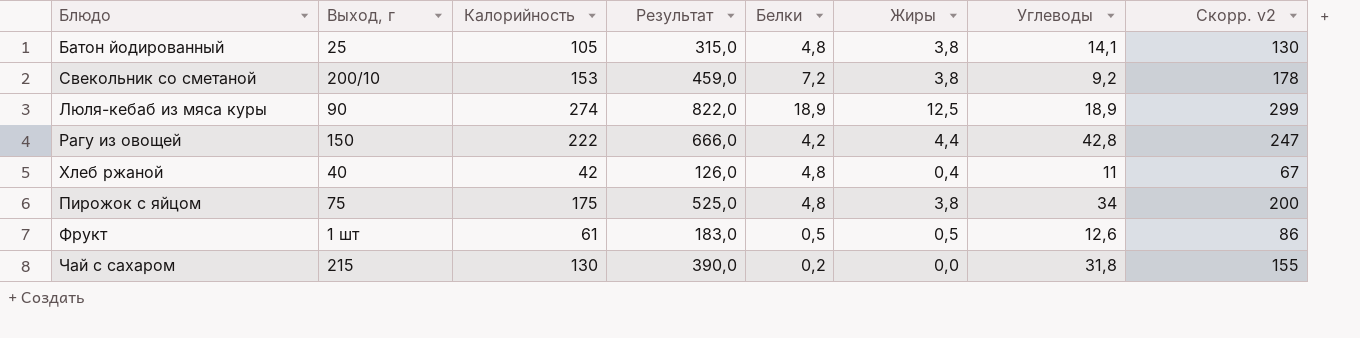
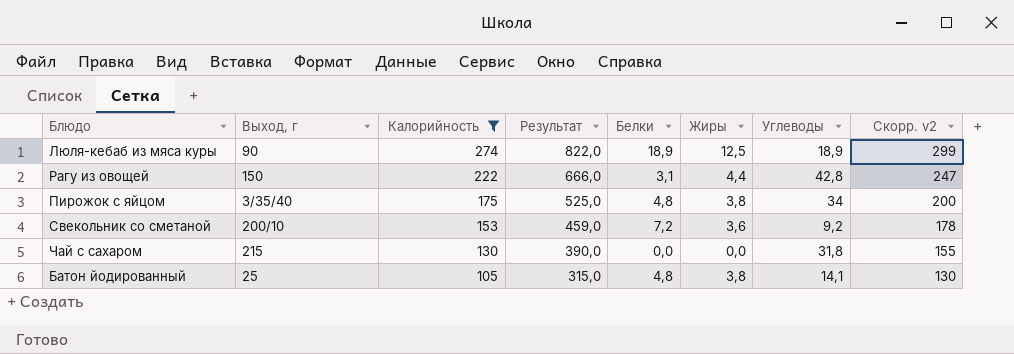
filter: none -> Калорийность >= 105
row order: none -> Калорийность descending
Рагу из овощей | Белки: 4,2 -> 3,1
Пирожок с яйцом | Выход, г: 75 -> 3/35/40
Свекольник со сметаной | Жиры: 3,8 -> 3,6
Чай с сахаром | Белки: 0,2 -> 0,0

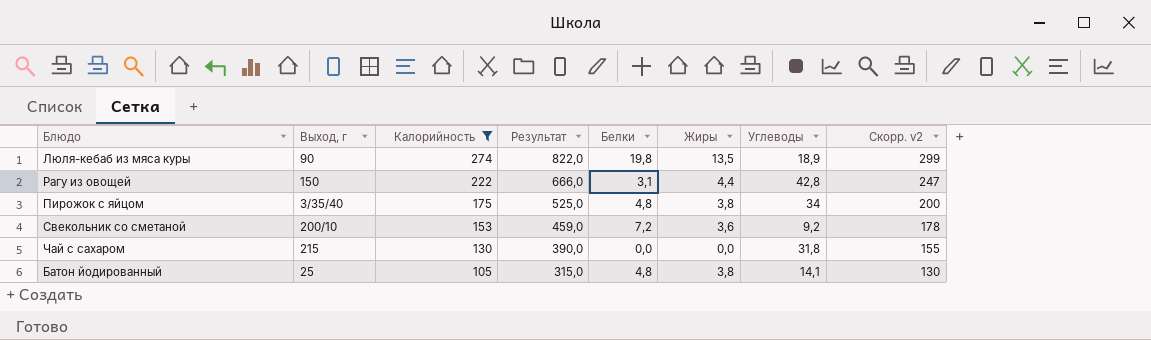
Люля-кебаб из мяса куры | Белки: 18,9 -> 19,8
Люля-кебаб из мяса куры | Жиры: 12,5 -> 13,5

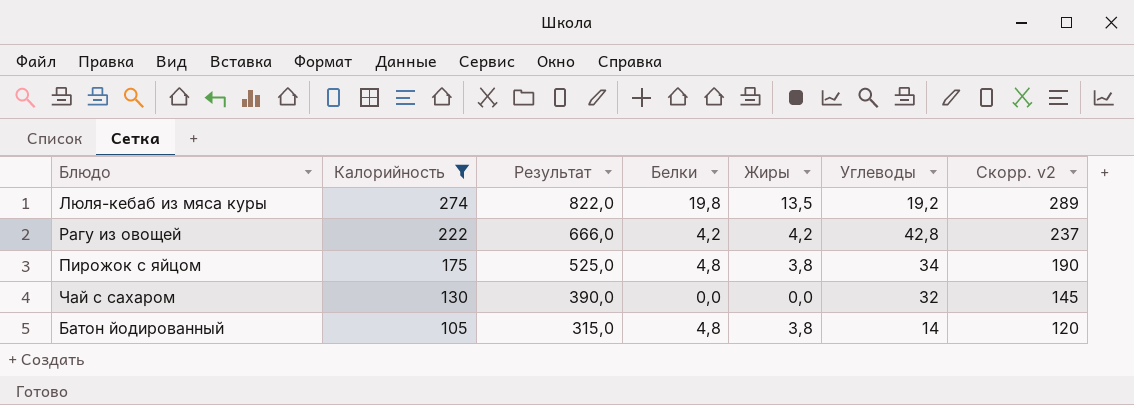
column Выход, г | position: 2 -> none
column Скорр. v2 | formula: [Калорийность] + 25 -> [Калорийность] + 15
row Свекольник со сметаной: 200/10 | 153 | 459,0 | 7,2 | 3,6 | 9,2 | 178 -> none
Люля-кебаб из мяса куры | Углеводы: 18,9 -> 19,2
Рагу из овощей | Белки: 3,1 -> 4,2
Рагу из овощей | Жиры: 4,4 -> 4,2
Чай с сахаром | Углеводы: 31,8 -> 32
Батон йодированный | Углеводы: 14,1 -> 14

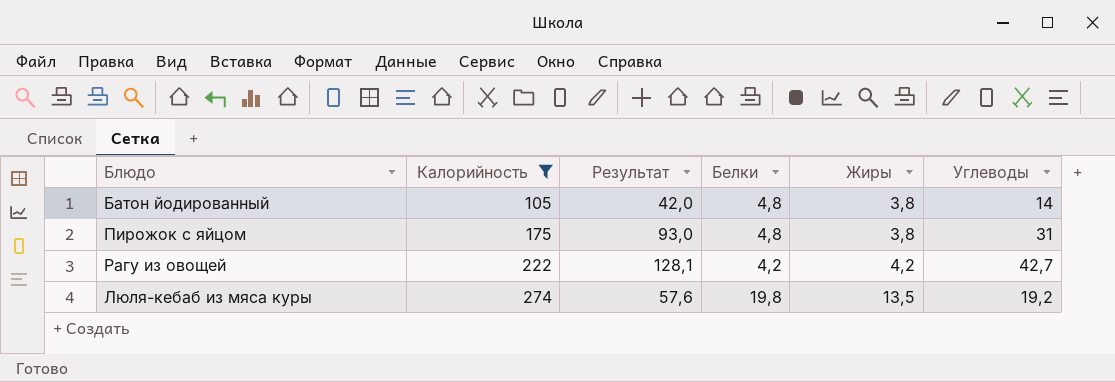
row order: Калорийность descending -> Калорийность ascending
column Скорр. v2 | formula: [Калорийность] + 15 -> none
column Результат | formula: [Калорийность] * 3 -> [Углеводы] * 3
row Чай с сахаром: 130 | 390,0 | 0,0 | 0,0 | 32 | 145 -> none
Пирожок с яйцом | Углеводы: 34 -> 31
Рагу из овощей | Углеводы: 42,8 -> 42,7

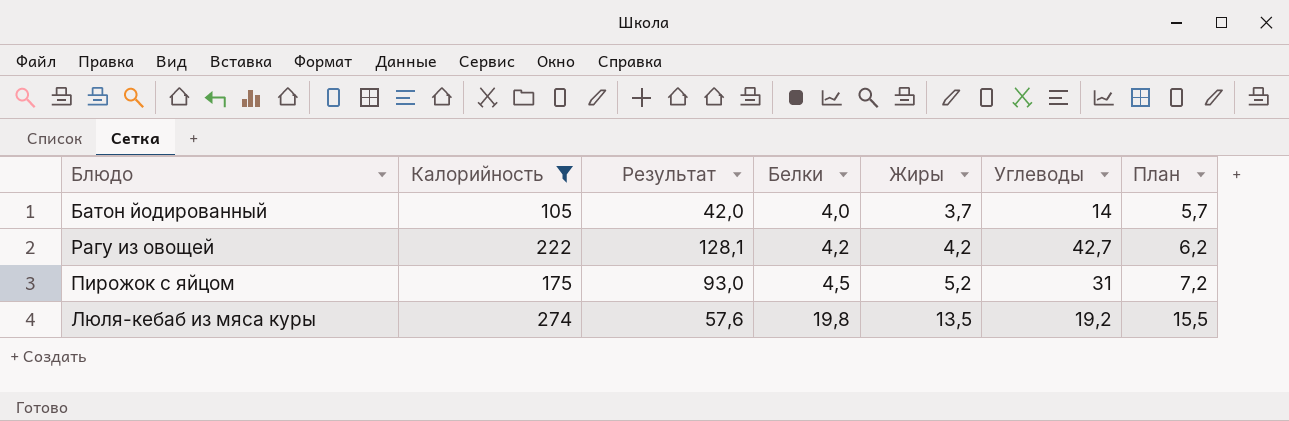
row order: Калорийность ascending -> Белки ascending
column План | formula: none -> [Жиры] + 2
Батон йодированный | Белки: 4,8 -> 4,0
Батон йодированный | Жиры: 3,8 -> 3,7
Пирожок с яйцом | Белки: 4,8 -> 4,5
Пирожок с яйцом | Жиры: 3,8 -> 5,2

